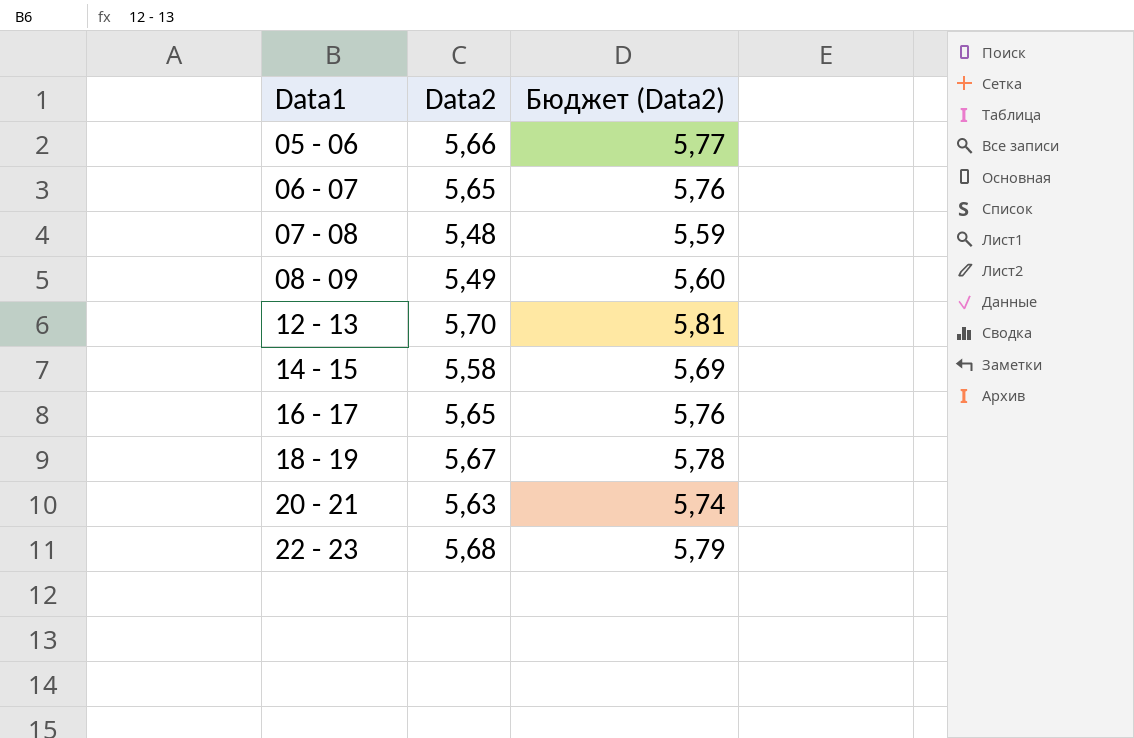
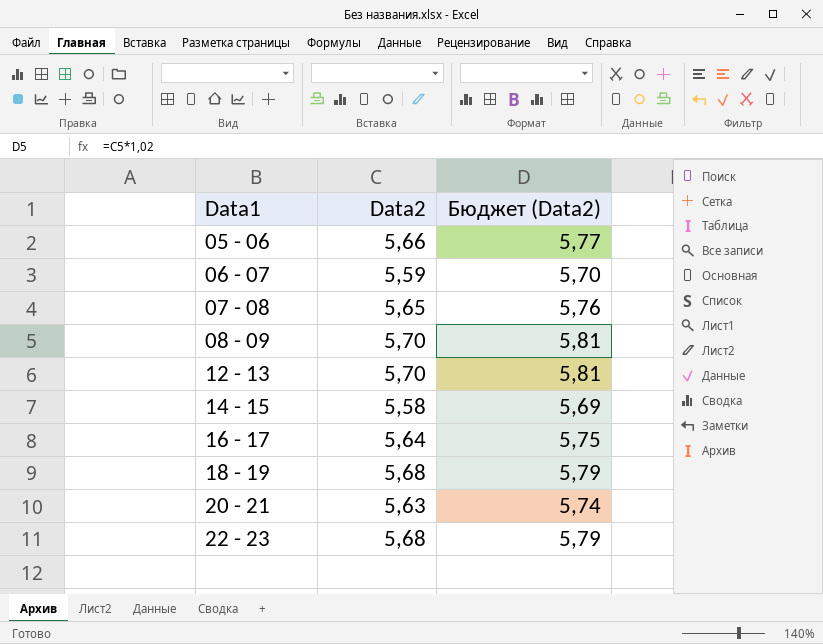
06 - 07 | Data2: 5,65 -> 5,59
06 - 07 | Бюджет (Data2): 5,76 -> 5,70
07 - 08 | Data2: 5,48 -> 5,65
07 - 08 | Бюджет (Data2): 5,59 -> 5,76
08 - 09 | Data2: 5,49 -> 5,70
08 - 09 | Бюджет (Data2): 5,60 -> 5,81
16 - 17 | Data2: 5,65 -> 5,64
16 - 17 | Бюджет (Data2): 5,76 -> 5,75
18 - 19 | Data2: 5,67 -> 5,68
18 - 19 | Бюджет (Data2): 5,78 -> 5,79

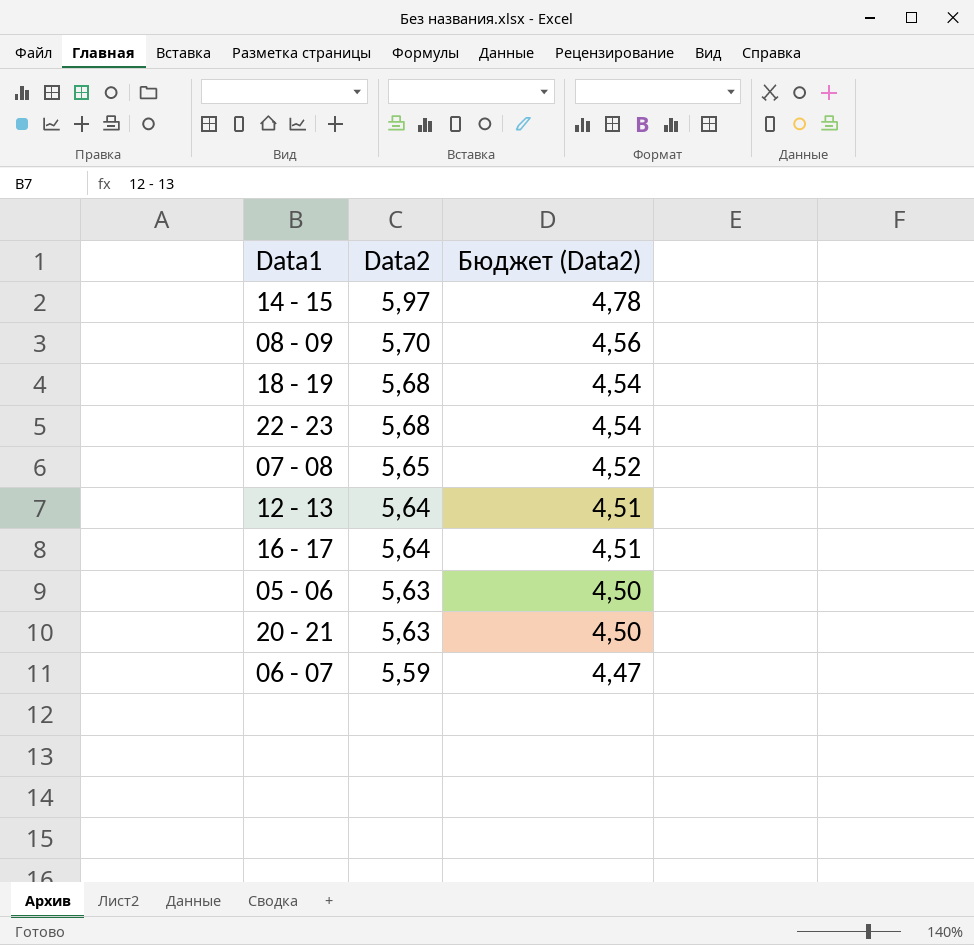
row order: Data1 ascending -> Data2 descending
column Бюджет (Data2) | formula: [Data2] * 1,02 -> [Data2] * 0,8
14 - 15 | Data2: 5,58 -> 5,97
12 - 13 | Data2: 5,70 -> 5,64
05 - 06 | Data2: 5,66 -> 5,63

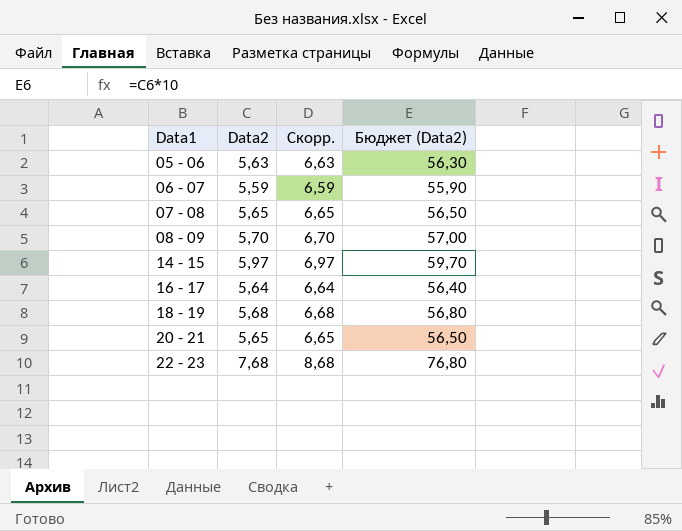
row order: Data2 descending -> Data1 ascending
column Скорр. | formula: none -> [Data2] + 1
column Бюджет (Data2) | formula: [Data2] * 0,8 -> [Data2] * 10
row 12 - 13: 5,64 | 4,51 -> none
20 - 21 | Data2: 5,63 -> 5,65
22 - 23 | Data2: 5,68 -> 7,68

